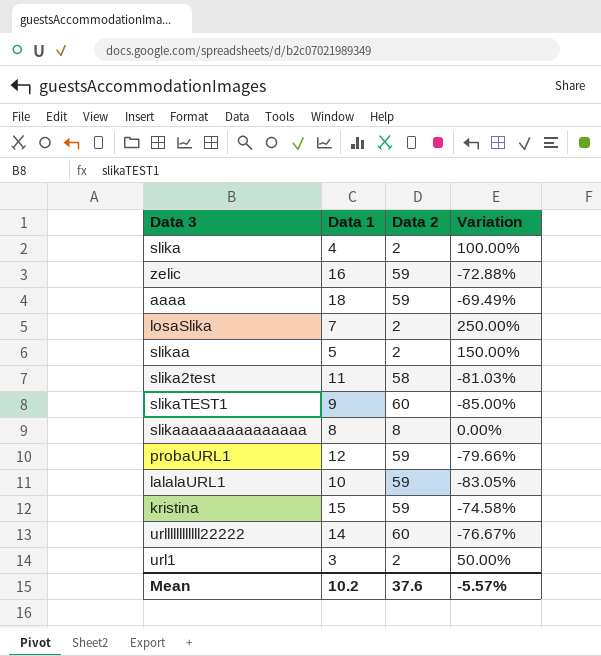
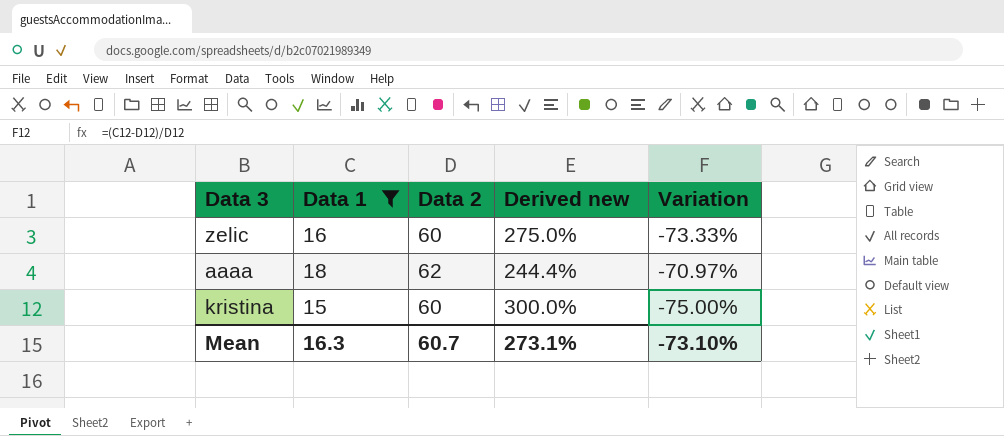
filter: none -> Data 1 >= 15
column Derived new | formula: none -> ([Data 2] - [Data 1]) / [Data 1]
zelic | Data 2: 59 -> 60
zelic | Variation: -72.88% -> -73.33%
aaaa | Data 2: 59 -> 62
aaaa | Variation: -69.49% -> -70.97%
kristina | Data 2: 59 -> 60
kristina | Variation: -74.58% -> -75.00%
Mean | Data 1: 10.2 -> 16.3
Mean | Data 2: 37.6 -> 60.7
Mean | Variation: -5.57% -> -73.10%

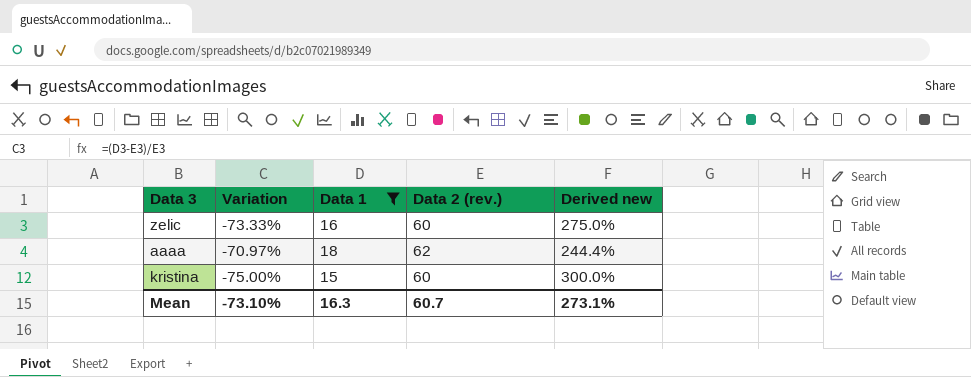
column Variation | position: 5 -> 2
column name: Data 2 -> Data 2 (rev.)

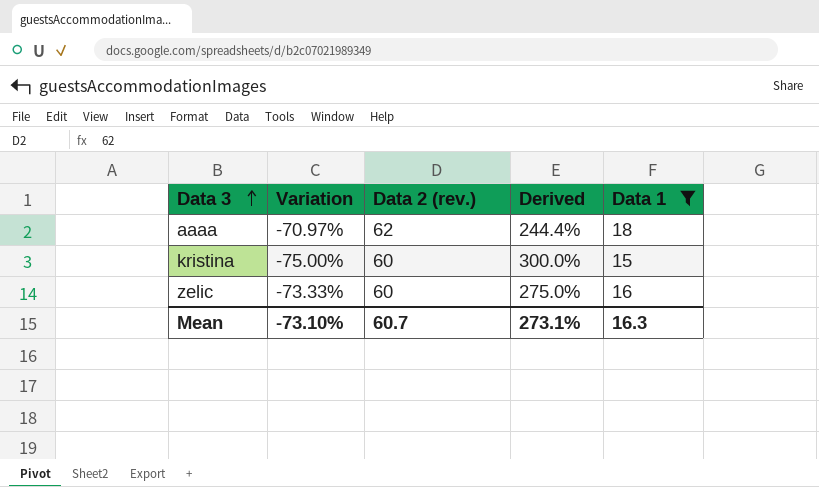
row order: none -> Data 3 ascending
column name: Derived new -> Derived
column Data 1 | position: 3 -> 5

